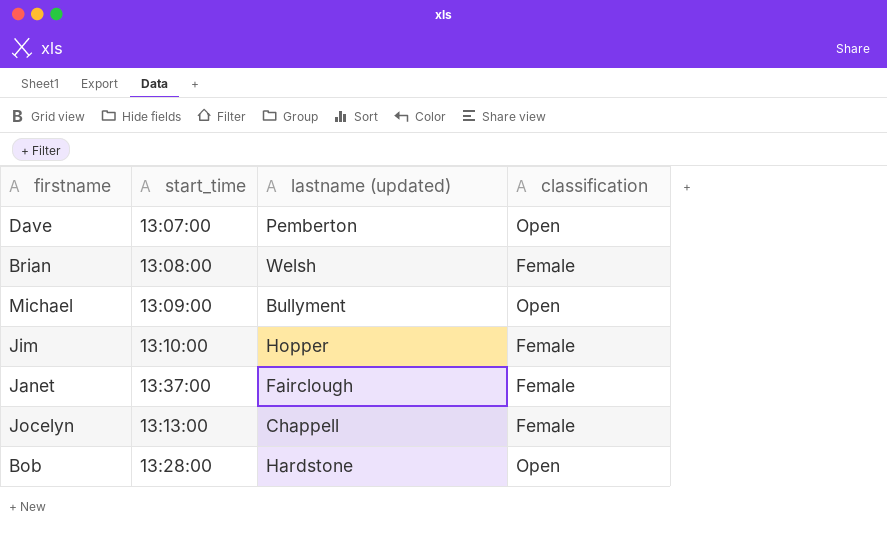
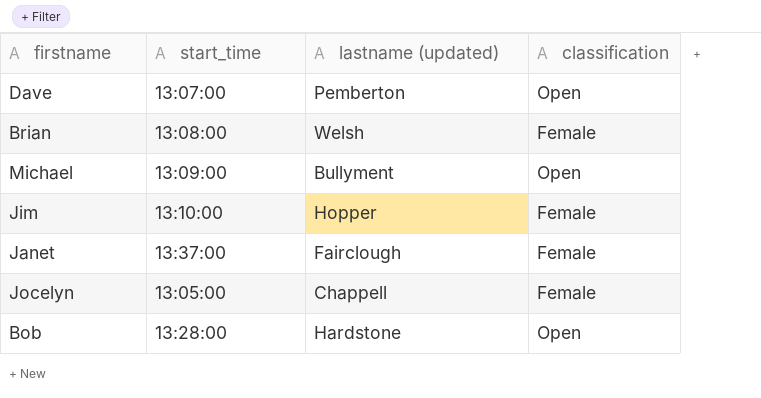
Jocelyn | start_time: 13:13:00 -> 13:05:00

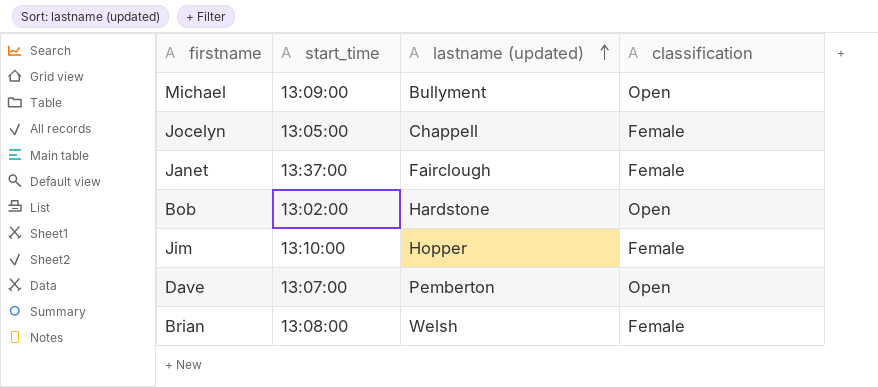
row order: none -> lastname (updated) ascending
Bob | start_time: 13:28:00 -> 13:02:00

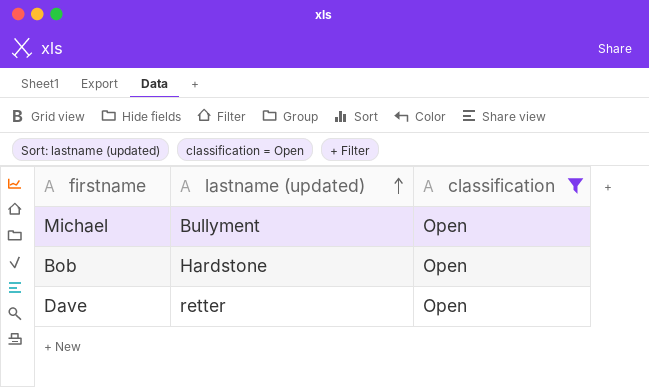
filter: none -> classification = Open
column start_time | position: 2 -> none
Dave | lastname (updated): Pemberton -> retter

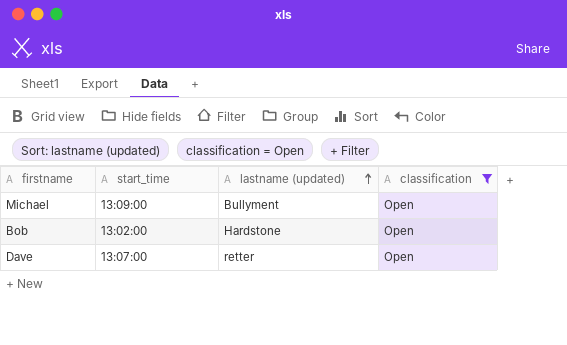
column start_time | position: none -> 2

